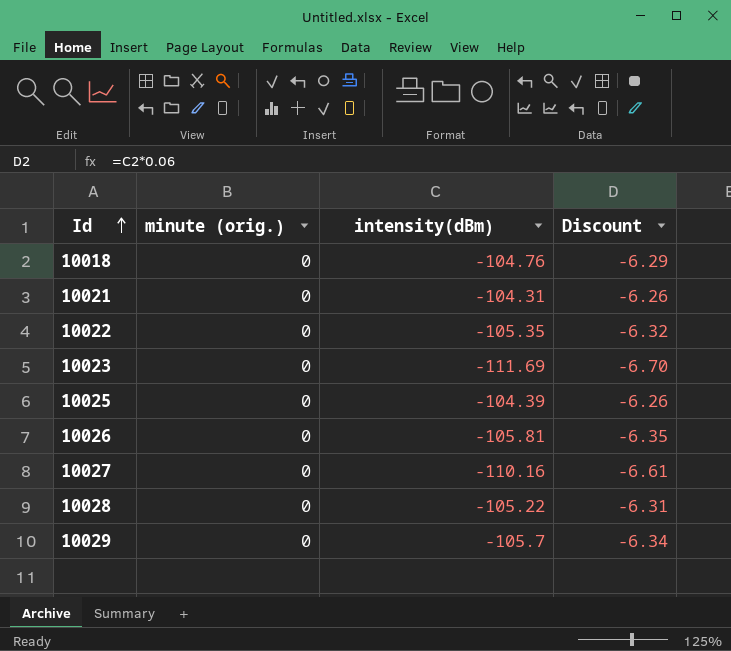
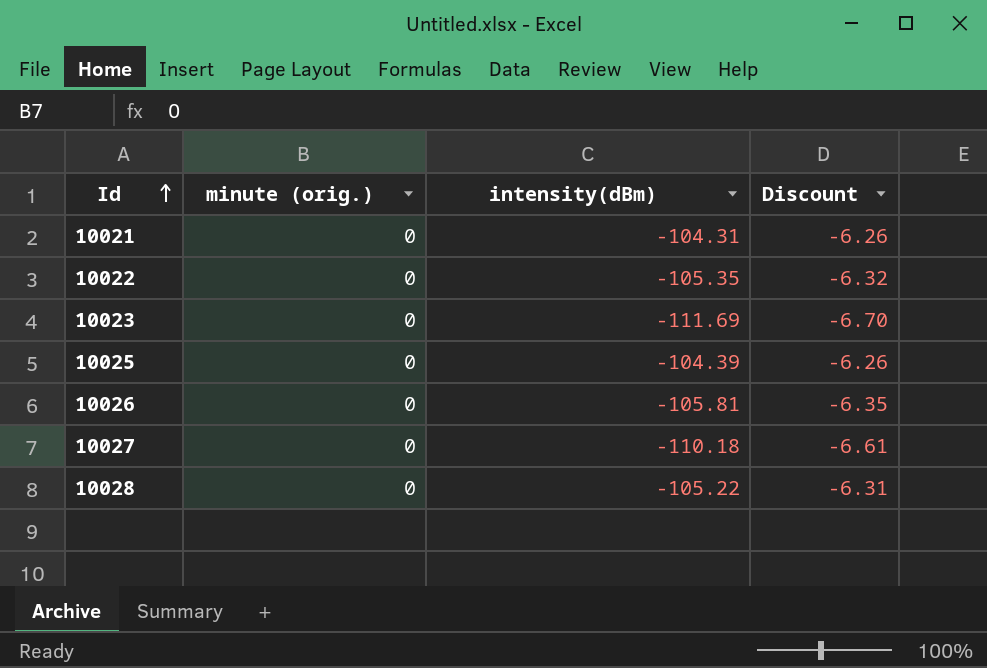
row 10018: 0 | -104.76 | -6.29 -> none
row 10029: 0 | -105.7 | -6.34 -> none
10027 | intensity(dBm): -110.16 -> -110.18

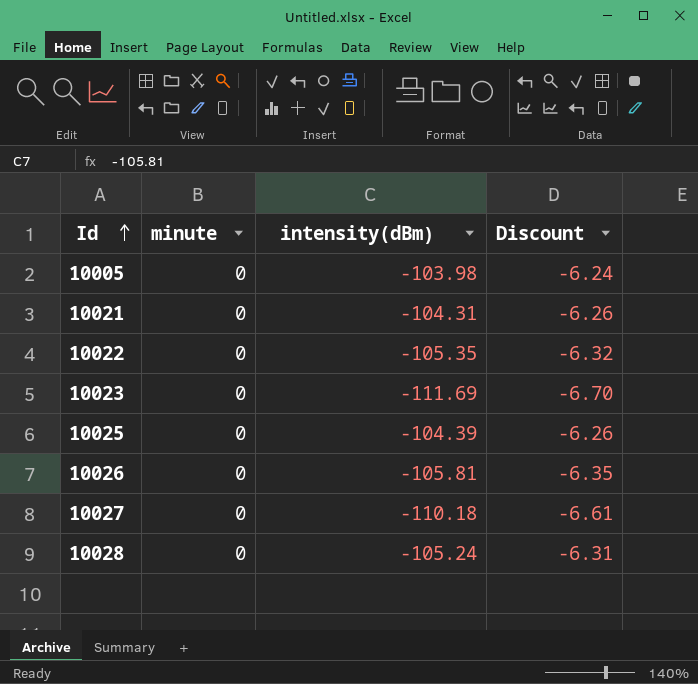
column name: minute (orig.) -> minute
row 10005: none -> 0 | -103.98 | -6.24
10028 | intensity(dBm): -105.22 -> -105.24

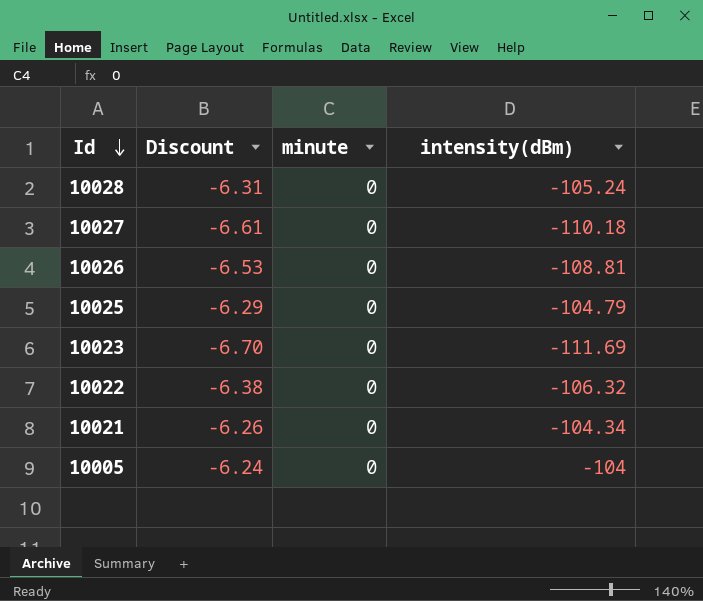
row order: Id ascending -> Id descending
column Discount | position: 4 -> 2
10026 | Discount: -6.35 -> -6.53
10026 | intensity(dBm): -105.81 -> -108.81
10025 | Discount: -6.26 -> -6.29
10025 | intensity(dBm): -104.39 -> -104.79
10022 | Discount: -6.32 -> -6.38
10022 | intensity(dBm): -105.35 -> -106.32
10021 | intensity(dBm): -104.31 -> -104.34
10005 | intensity(dBm): -103.98 -> -104

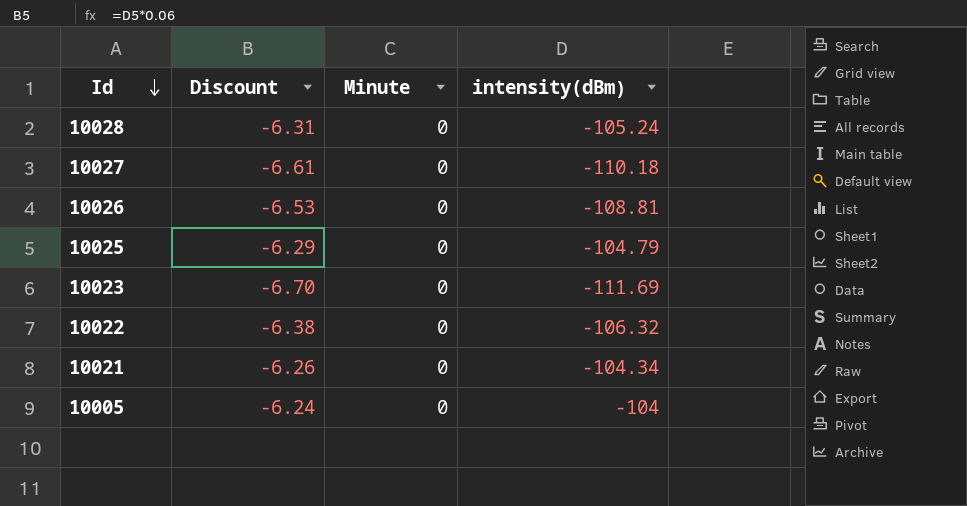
column name: minute -> Minute

